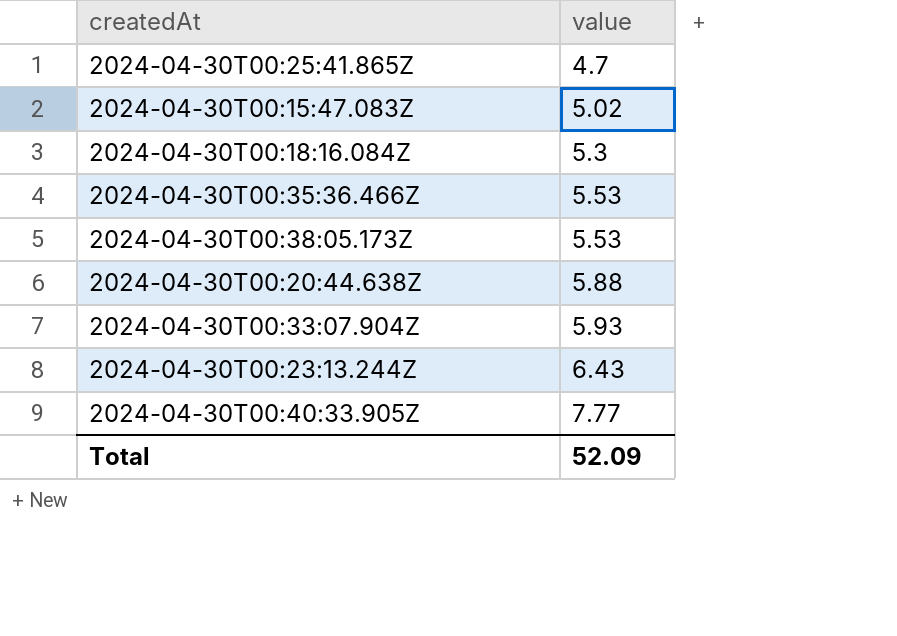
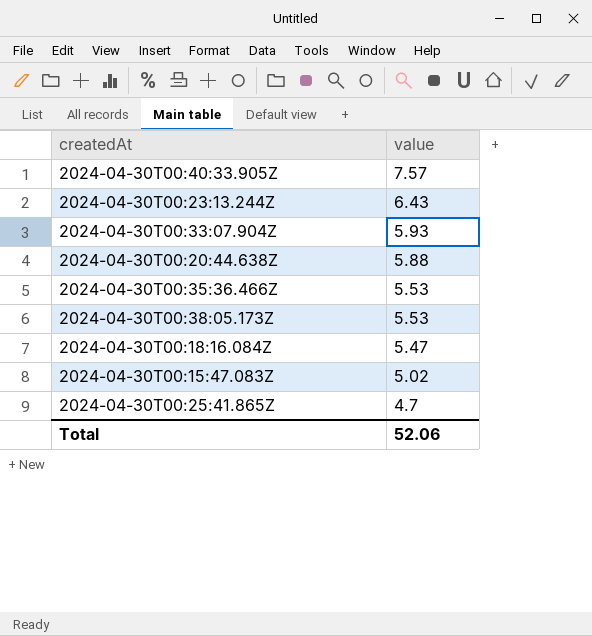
row order: value ascending -> value descending
2024-04-30T00:40:33.905Z | value: 7.77 -> 7.57
2024-04-30T00:18:16.084Z | value: 5.3 -> 5.47
Total | value: 52.09 -> 52.06

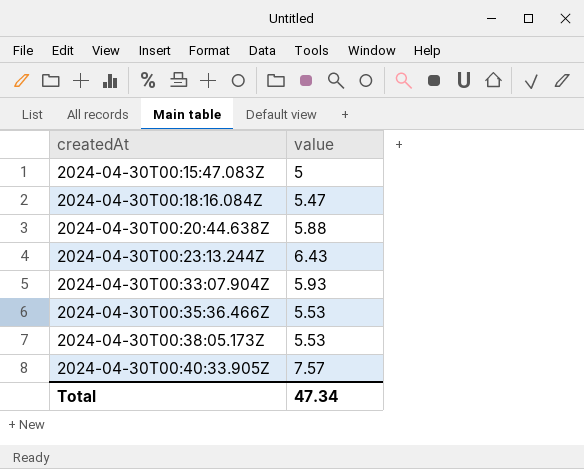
row order: value descending -> createdAt ascending
row 2024-04-30T00:25:41.865Z: 4.7 -> none
2024-04-30T00:15:47.083Z | value: 5.02 -> 5
Total | value: 52.06 -> 47.34

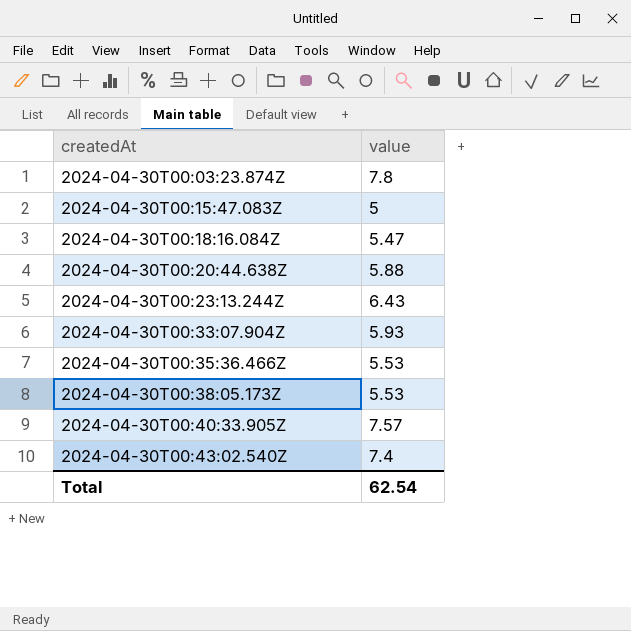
row 2024-04-30T00:03:23.874Z: none -> 7.8
row 2024-04-30T00:43:02.540Z: none -> 7.4
Total | value: 47.34 -> 62.54

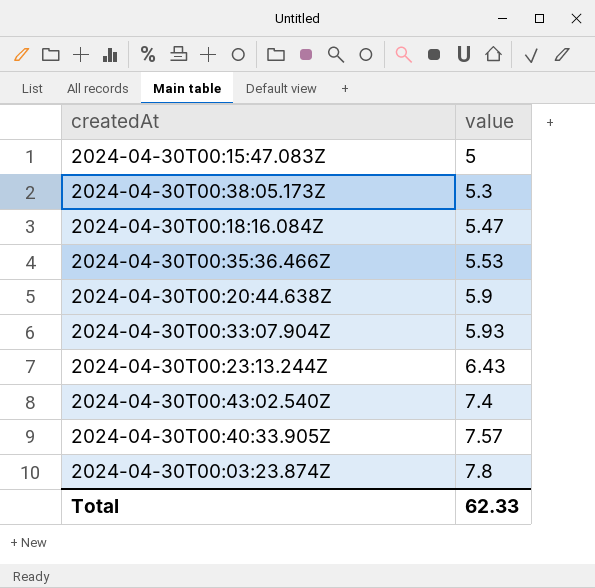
row order: createdAt ascending -> value ascending
2024-04-30T00:38:05.173Z | value: 5.53 -> 5.3
2024-04-30T00:20:44.638Z | value: 5.88 -> 5.9
Total | value: 62.54 -> 62.33

